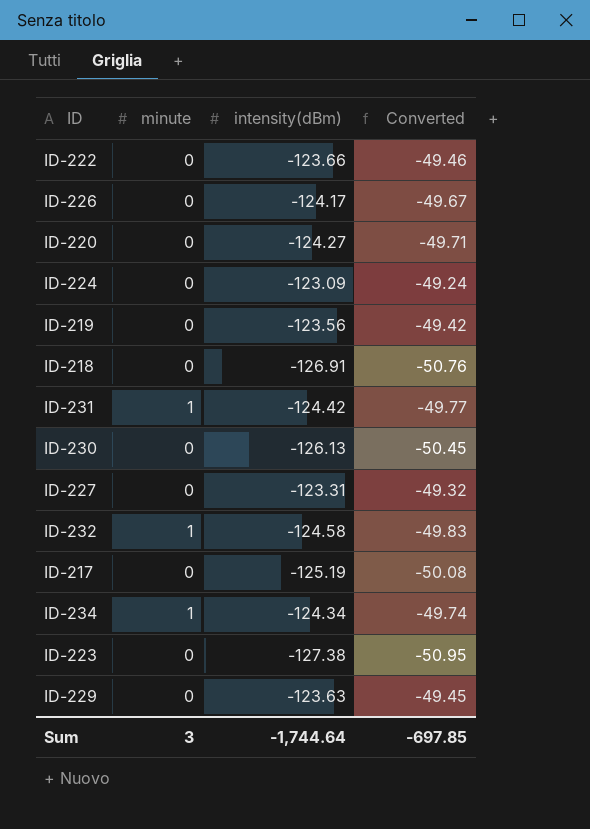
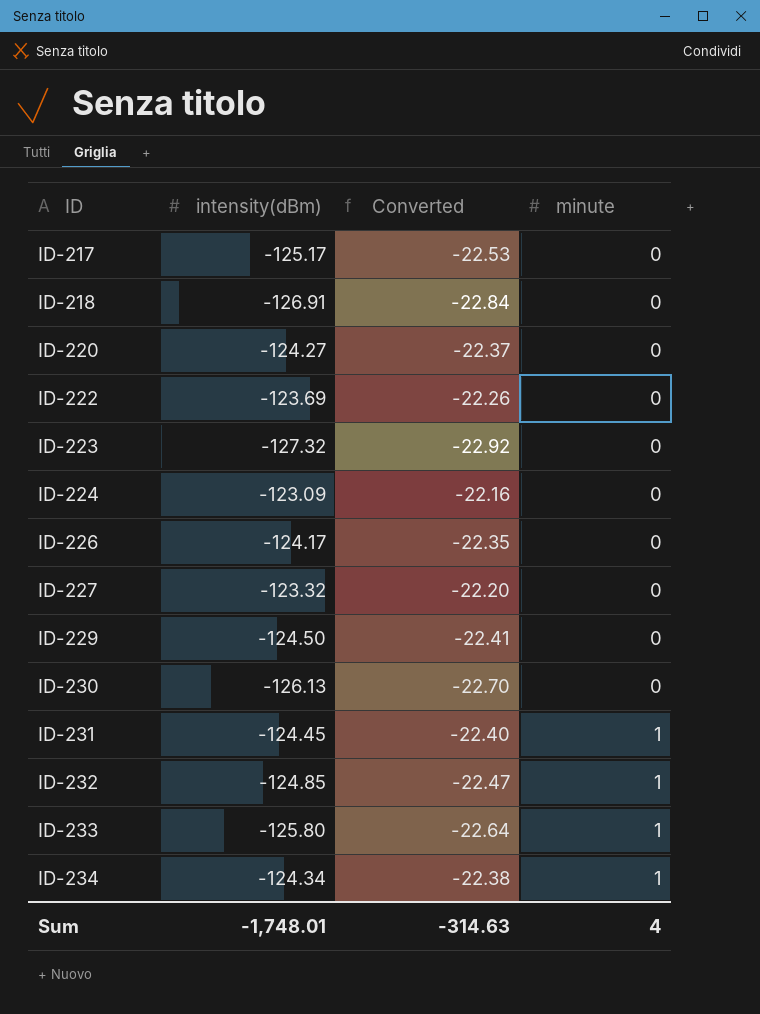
row order: none -> ID ascending
column Converted | formula: [intensity(dBm)] * 0.4 -> [intensity(dBm)] * 0.18
column minute | position: 2 -> 4
row ID-219: 0 | -123.56 | -49.42 -> none
ID-217 | intensity(dBm): -125.19 -> -125.17
ID-222 | intensity(dBm): -123.66 -> -123.69
ID-223 | intensity(dBm): -127.38 -> -127.32
ID-227 | intensity(dBm): -123.31 -> -123.32
ID-229 | intensity(dBm): -123.63 -> -124.50
ID-231 | intensity(dBm): -124.42 -> -124.45
ID-232 | intensity(dBm): -124.58 -> -124.85
row ID-233: none -> -125.80 | -22.64 | 1
Sum | intensity(dBm): -1,744.64 -> -1,748.01
Sum | Converted: -697.85 -> -314.63
Sum | minute: 3 -> 4

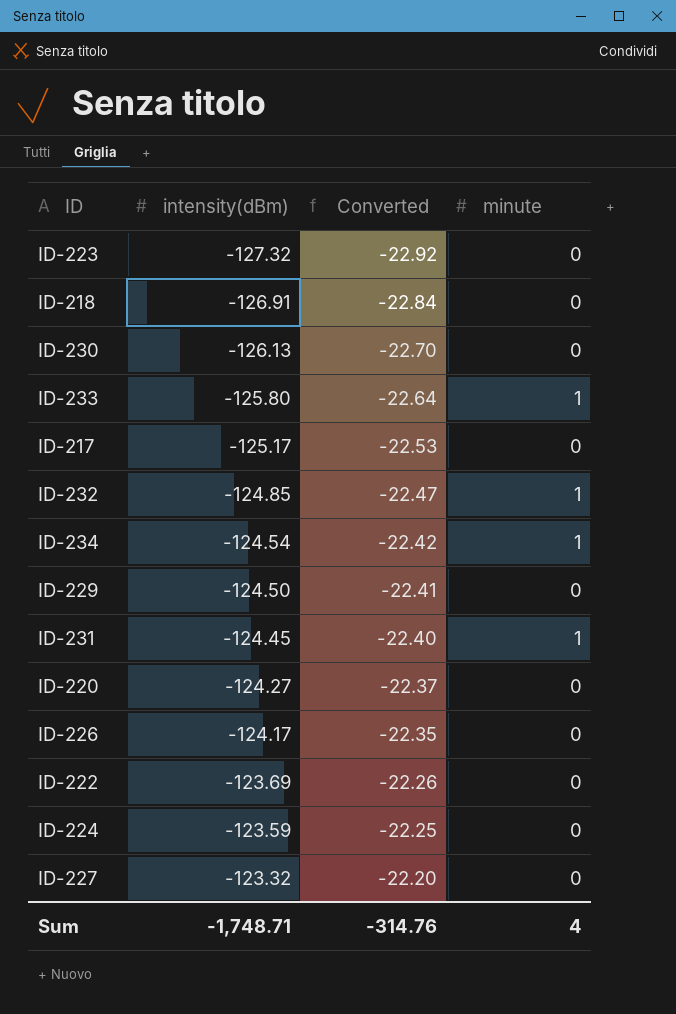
row order: ID ascending -> intensity(dBm) ascending
ID-234 | intensity(dBm): -124.34 -> -124.54
ID-234 | Converted: -22.38 -> -22.42
ID-224 | intensity(dBm): -123.09 -> -123.59
ID-224 | Converted: -22.16 -> -22.25
Sum | intensity(dBm): -1,748.01 -> -1,748.71
Sum | Converted: -314.63 -> -314.76

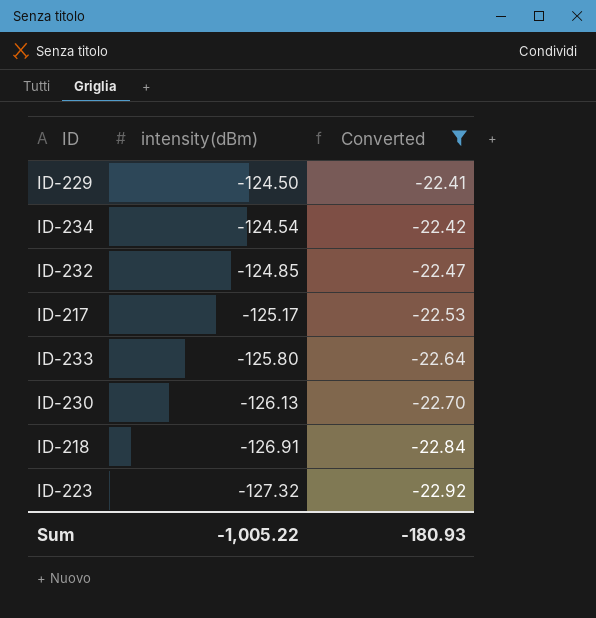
filter: none -> Converted <= -22.41
row order: intensity(dBm) ascending -> intensity(dBm) descending
column minute | position: 4 -> none
Sum | intensity(dBm): -1,748.71 -> -1,005.22
Sum | Converted: -314.76 -> -180.93

